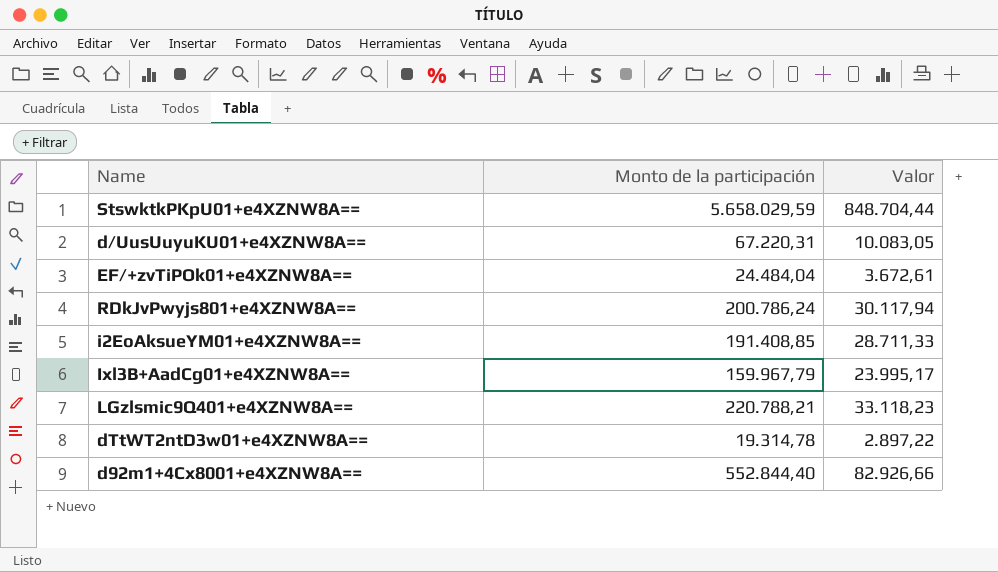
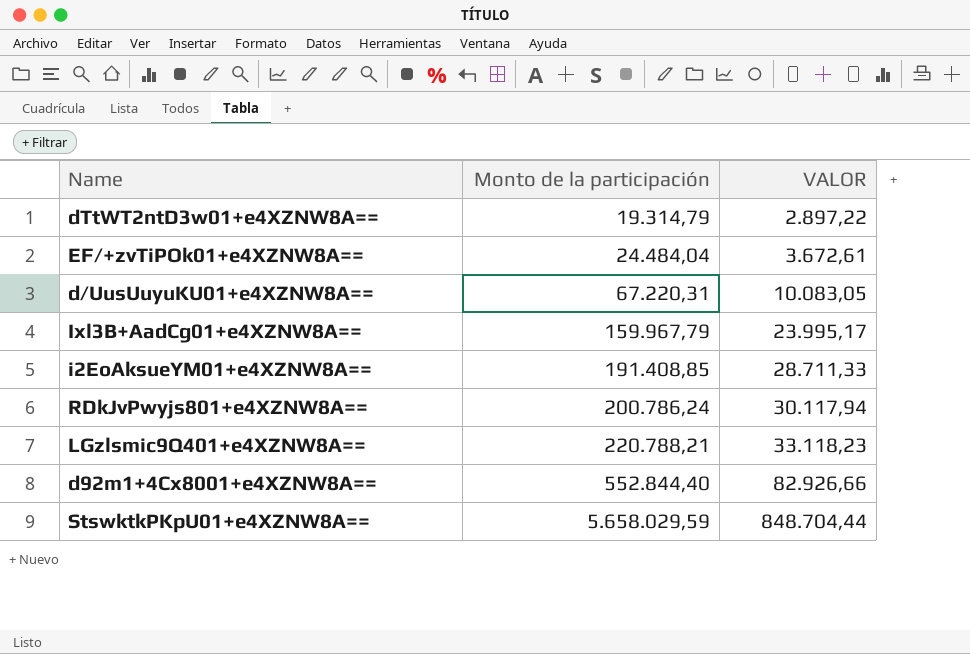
row order: none -> Monto de la participación ascending
column name: Valor -> VALOR
dTtWT2ntD3w01+e4XZNW8A== | Monto de la participación: 19.314,78 -> 19.314,79

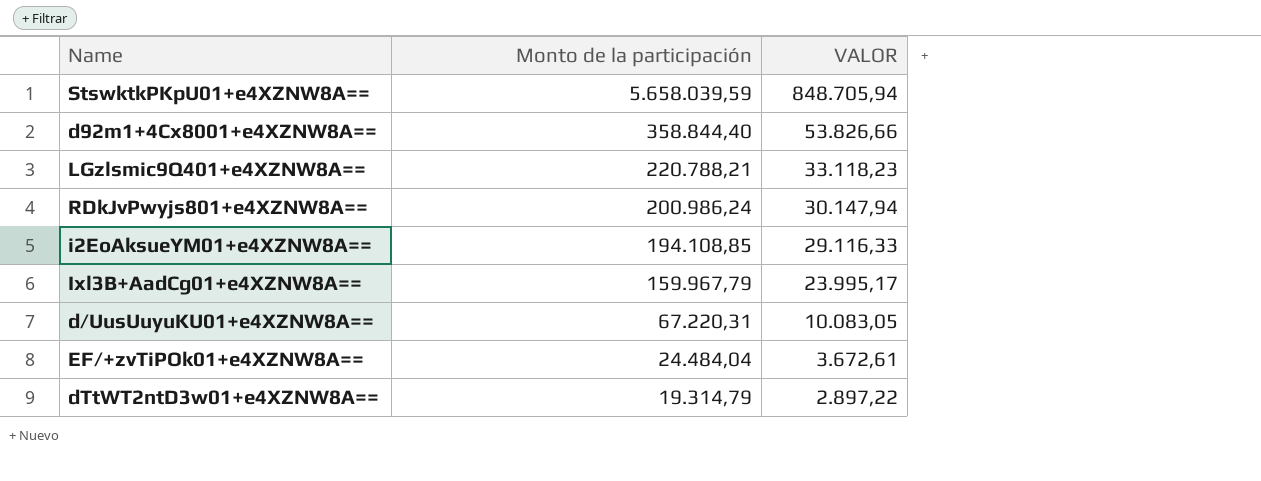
row order: Monto de la participación ascending -> Monto de la participación descending
StswktkPKpU01+e4XZNW8A== | Monto de la participación: 5.658.029,59 -> 5.658.039,59
StswktkPKpU01+e4XZNW8A== | VALOR: 848.704,44 -> 848.705,94
d92m1+4Cx8001+e4XZNW8A== | Monto de la participación: 552.844,40 -> 358.844,40
d92m1+4Cx8001+e4XZNW8A== | VALOR: 82.926,66 -> 53.826,66
RDkJvPwyjs801+e4XZNW8A== | Monto de la participación: 200.786,24 -> 200.986,24
RDkJvPwyjs801+e4XZNW8A== | VALOR: 30.117,94 -> 30.147,94
i2EoAksueYM01+e4XZNW8A== | Monto de la participación: 191.408,85 -> 194.108,85
i2EoAksueYM01+e4XZNW8A== | VALOR: 28.711,33 -> 29.116,33

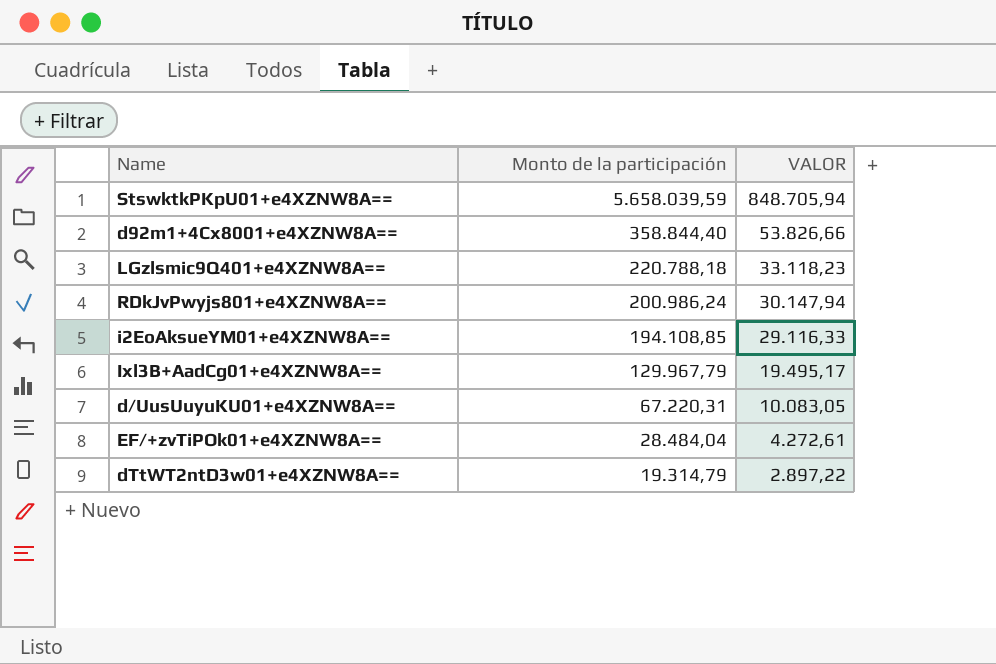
LGzlsmic9Q401+e4XZNW8A== | Monto de la participación: 220.788,21 -> 220.788,18
Ixl3B+AadCg01+e4XZNW8A== | Monto de la participación: 159.967,79 -> 129.967,79
Ixl3B+AadCg01+e4XZNW8A== | VALOR: 23.995,17 -> 19.495,17
EF/+zvTiPOk01+e4XZNW8A== | Monto de la participación: 24.484,04 -> 28.484,04
EF/+zvTiPOk01+e4XZNW8A== | VALOR: 3.672,61 -> 4.272,61

